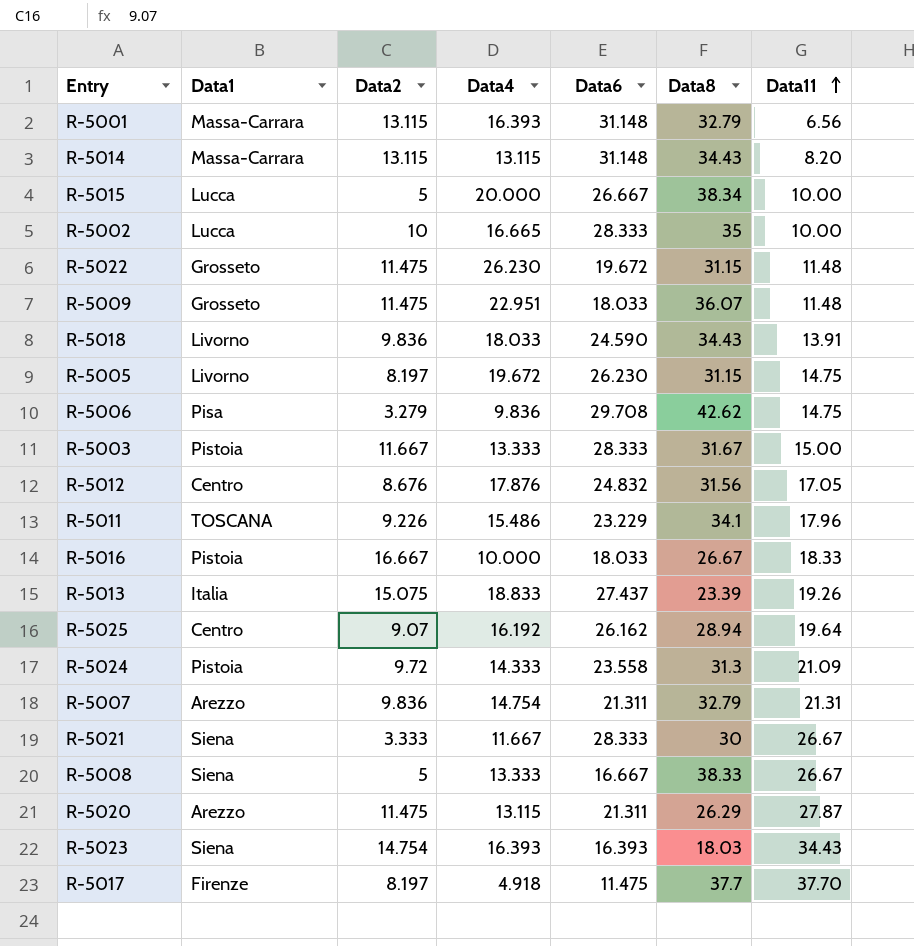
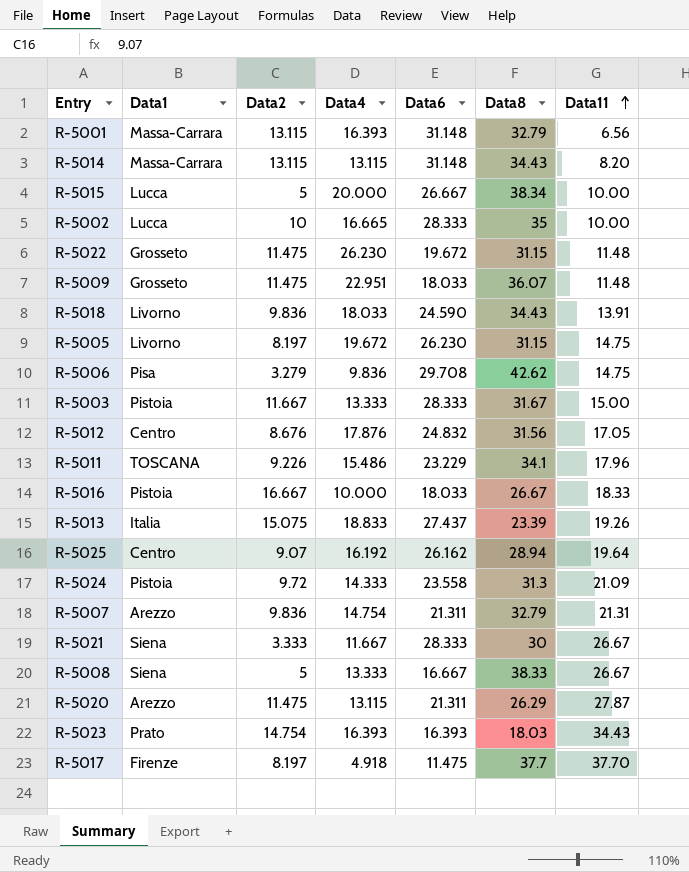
R-5023 | Data1: Siena -> Prato

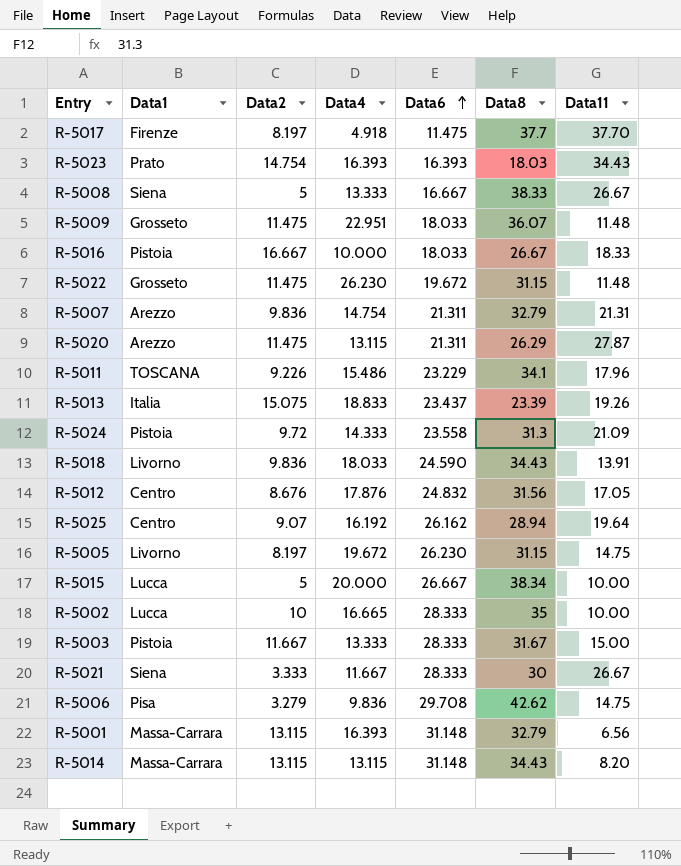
row order: Data11 ascending -> Data6 ascending
R-5013 | Data6: 27.437 -> 23.437

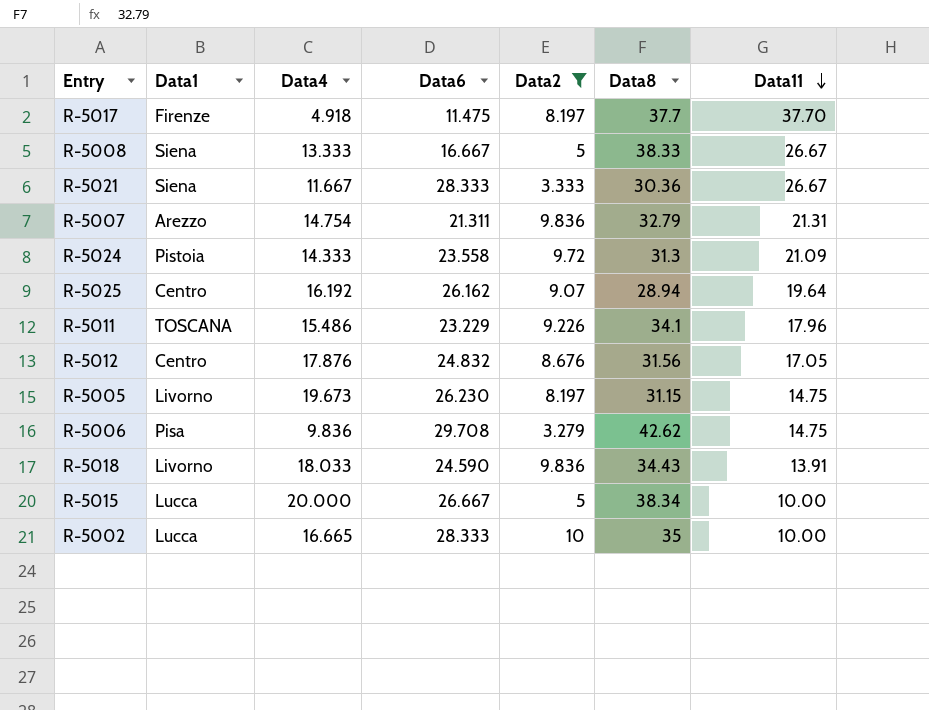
filter: none -> Data2 <= 10
row order: Data6 ascending -> Data11 descending
column Data2 | position: 3 -> 5
R-5021 | Data8: 30 -> 30.36
R-5005 | Data4: 19.672 -> 19.673

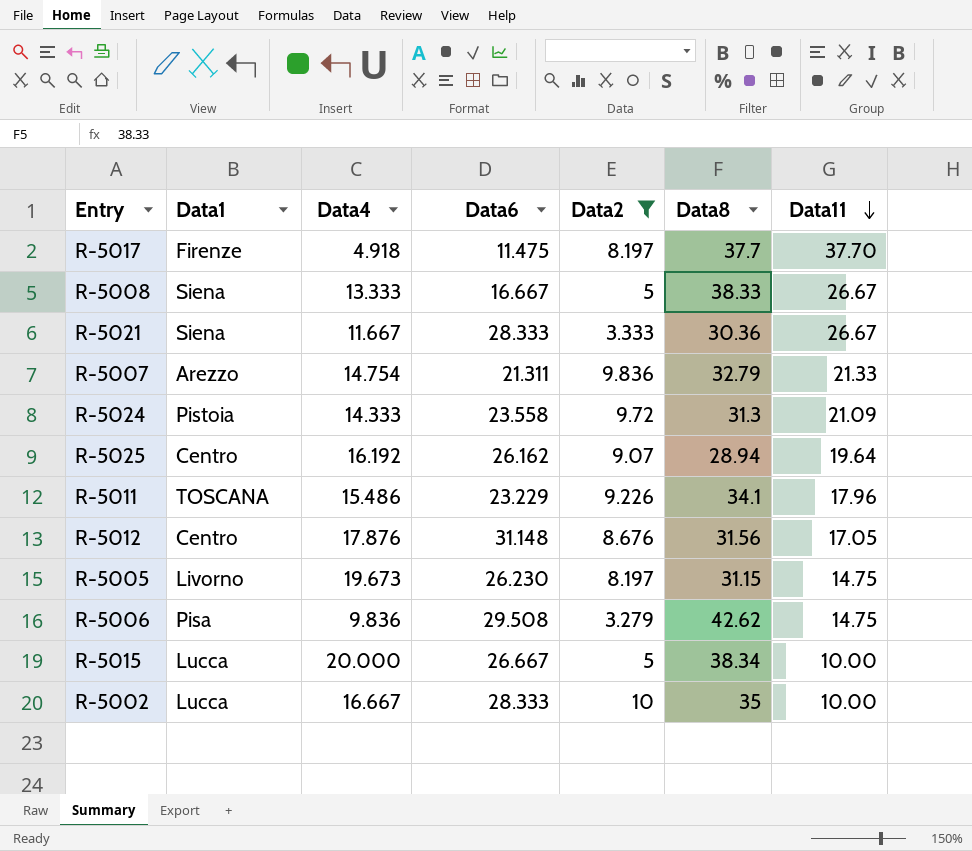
row R-5018: Livorno | 18.033 | 24.590 | 9.836 | 34.43 | 13.91 -> none
R-5007 | Data11: 21.31 -> 21.33
R-5012 | Data6: 24.832 -> 31.148
R-5006 | Data6: 29.708 -> 29.508
R-5002 | Data4: 16.665 -> 16.667

